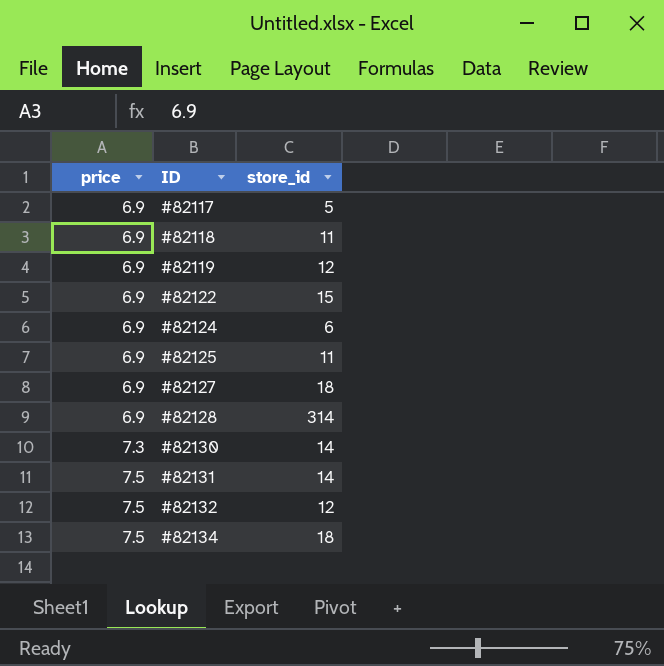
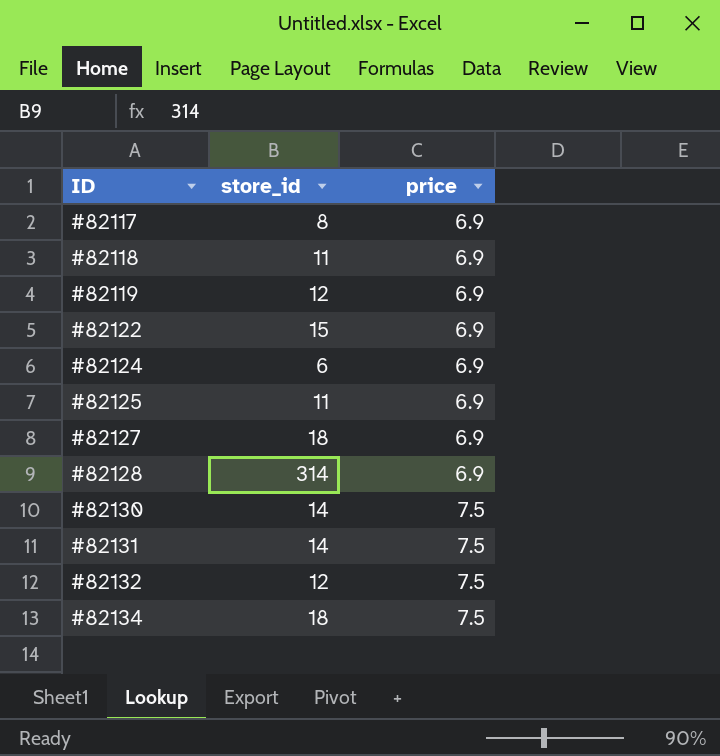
column price | position: 1 -> 3
#82117 | store_id: 5 -> 8
#82130 | price: 7.3 -> 7.5

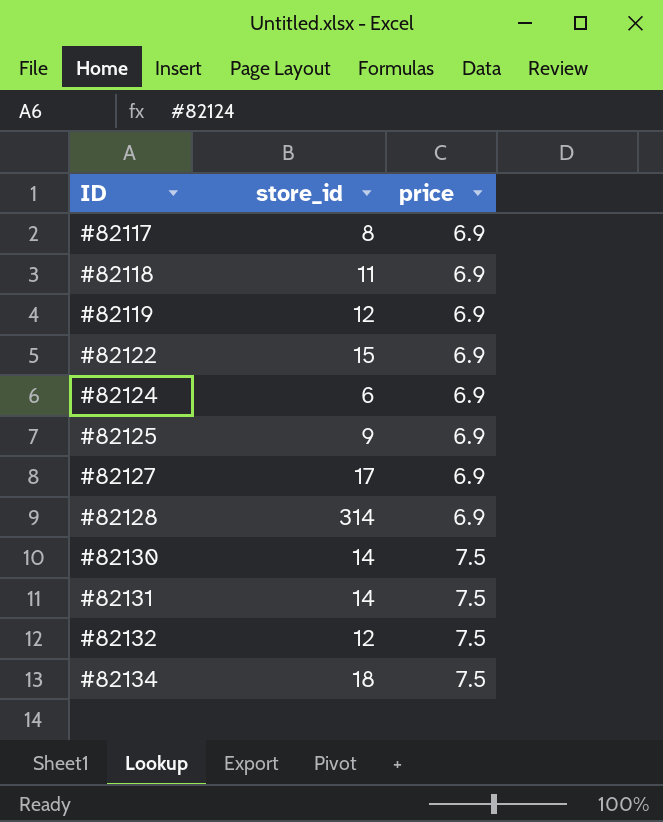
#82125 | store_id: 11 -> 9
#82127 | store_id: 18 -> 17

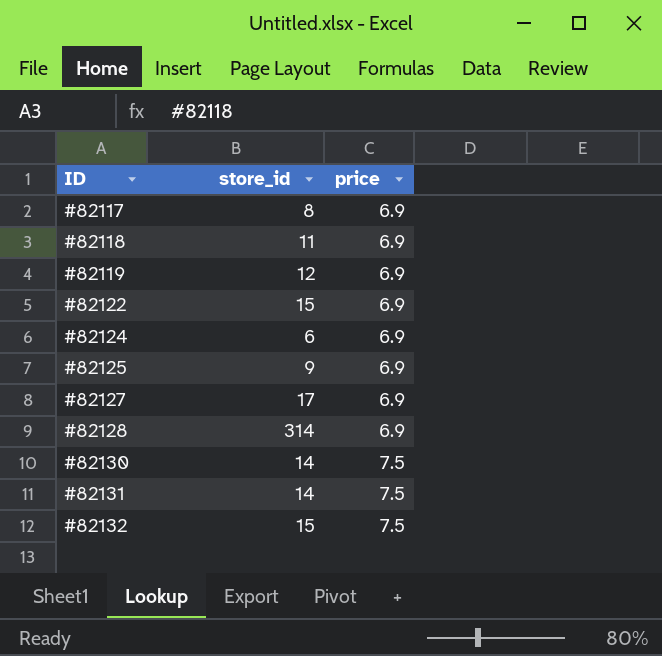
row #82134: 18 | 7.5 -> none
#82132 | store_id: 12 -> 15

